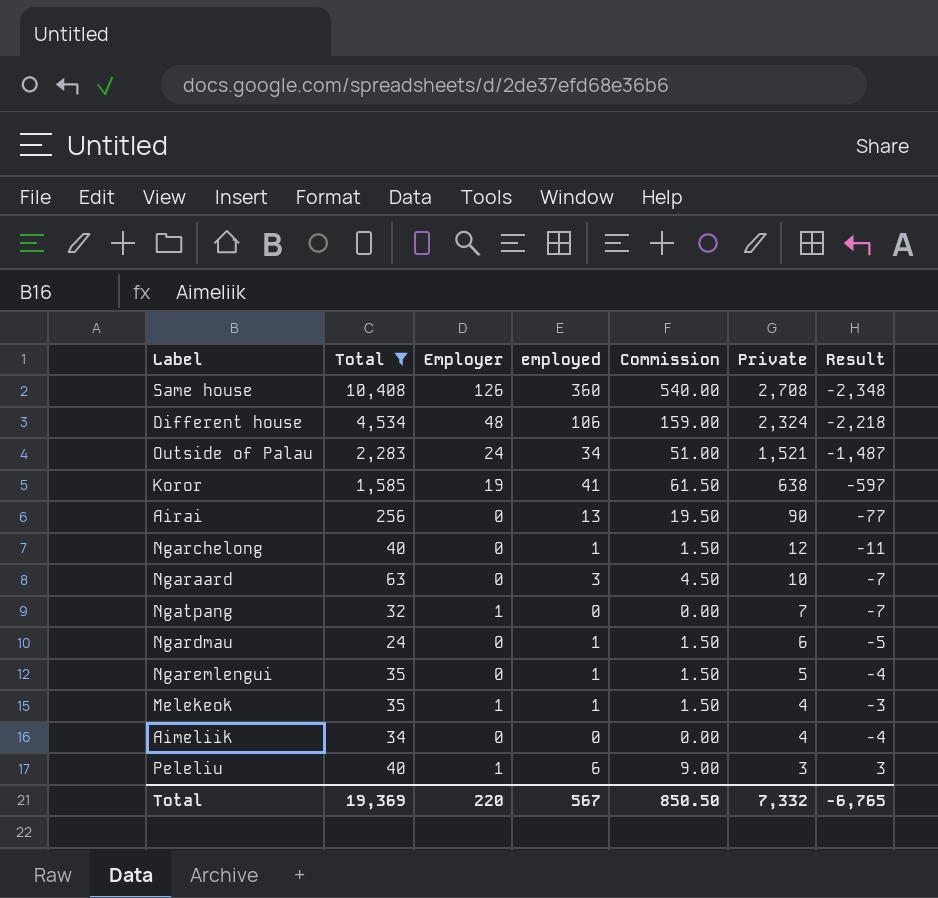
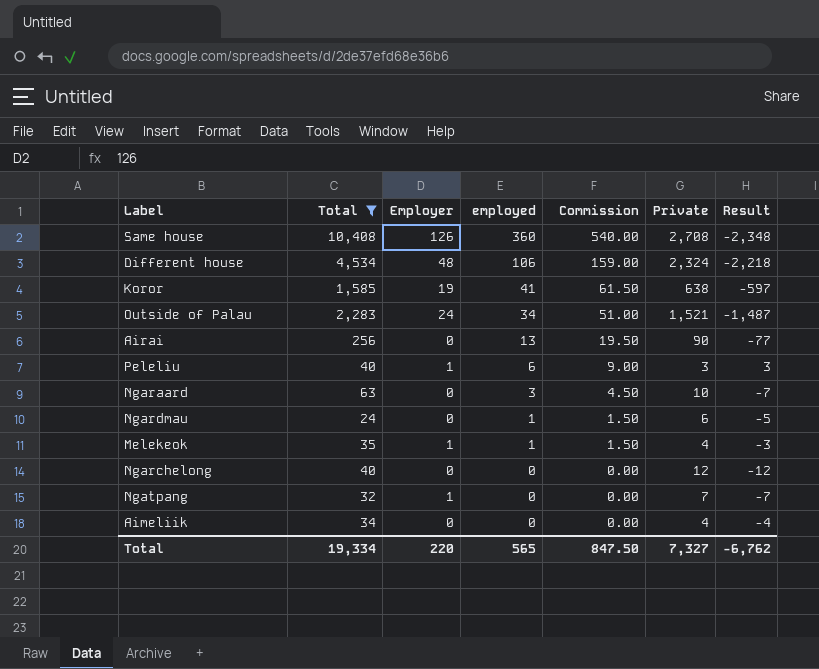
row order: Private descending -> employed descending
row Ngaremlengui: 35 | 0 | 1 | 1.50 | 5 | -4 -> none
Ngarchelong | employed: 1 -> 0
Ngarchelong | Commission: 1.50 -> 0.00
Ngarchelong | Result: -11 -> -12
Total | Total: 19,369 -> 19,334
Total | employed: 567 -> 565
Total | Commission: 850.50 -> 847.50
Total | Private: 7,332 -> 7,327
Total | Result: -6,765 -> -6,762

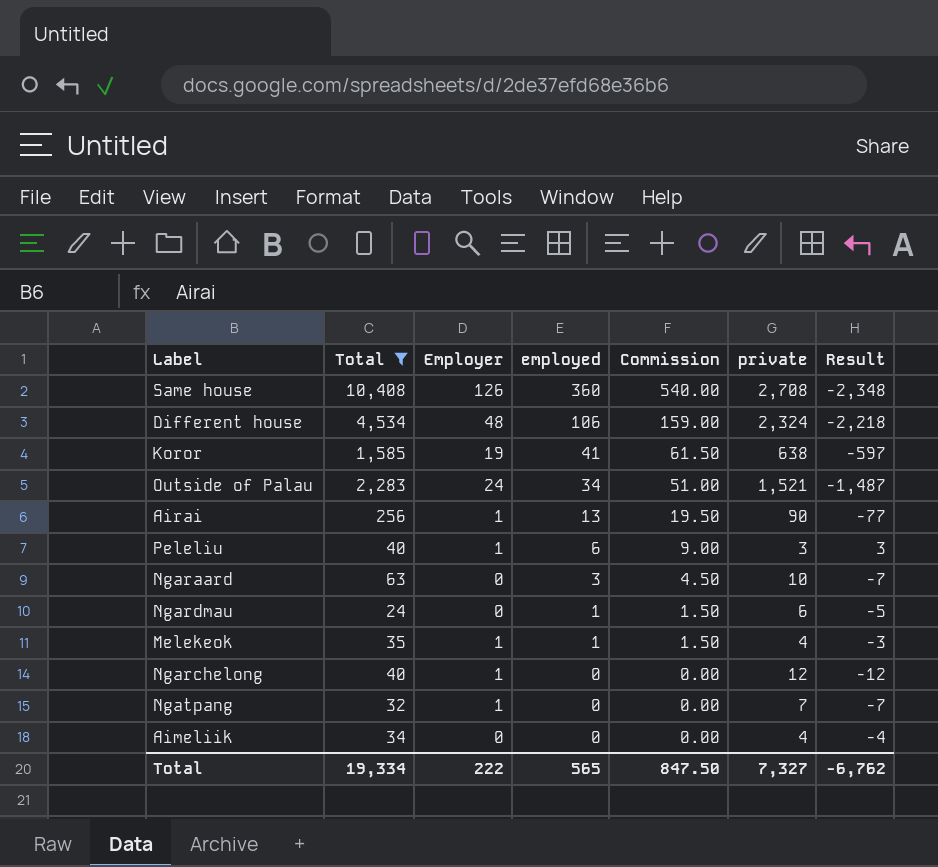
column name: Private -> private
Airai | Employer: 0 -> 1
Ngarchelong | Employer: 0 -> 1
Total | Employer: 220 -> 222

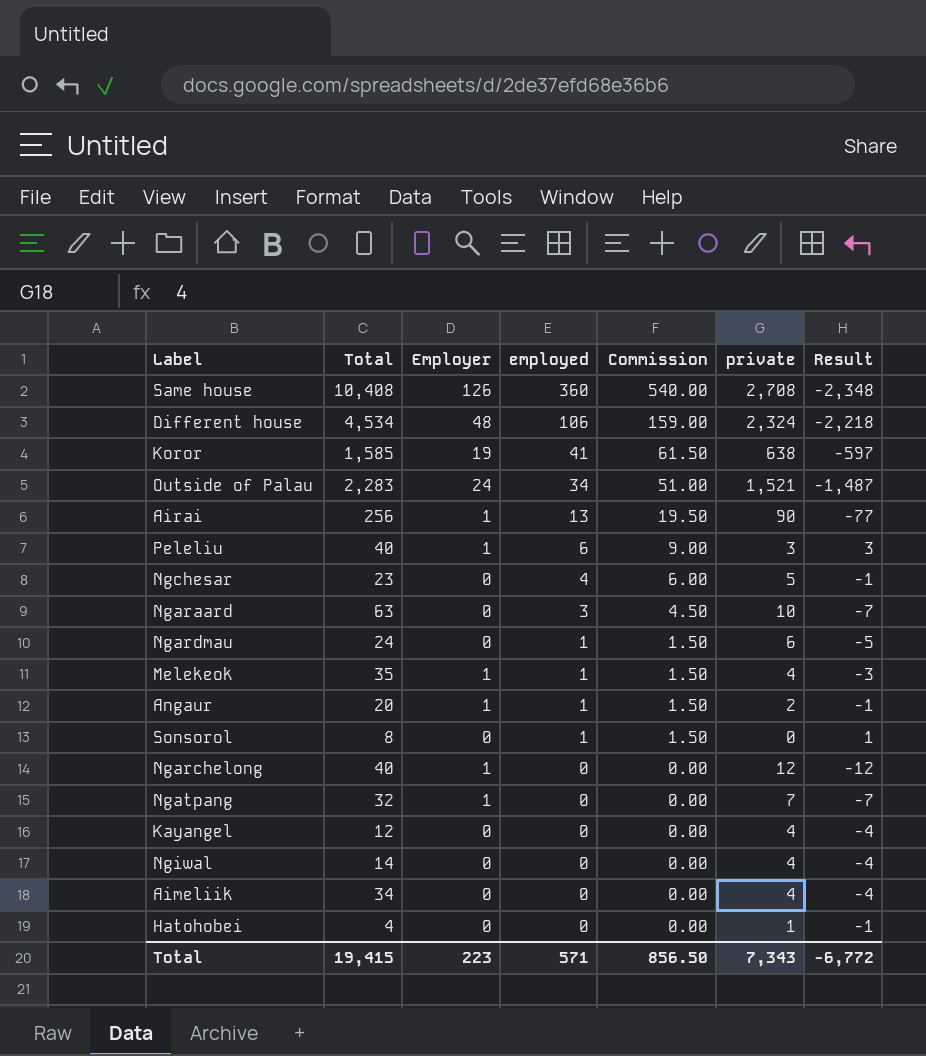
filter: Total >= 24 -> none
Total | Total: 19,334 -> 19,415
Total | Employer: 222 -> 223
Total | employed: 565 -> 571
Total | Commission: 847.50 -> 856.50
Total | private: 7,327 -> 7,343
Total | Result: -6,762 -> -6,772

